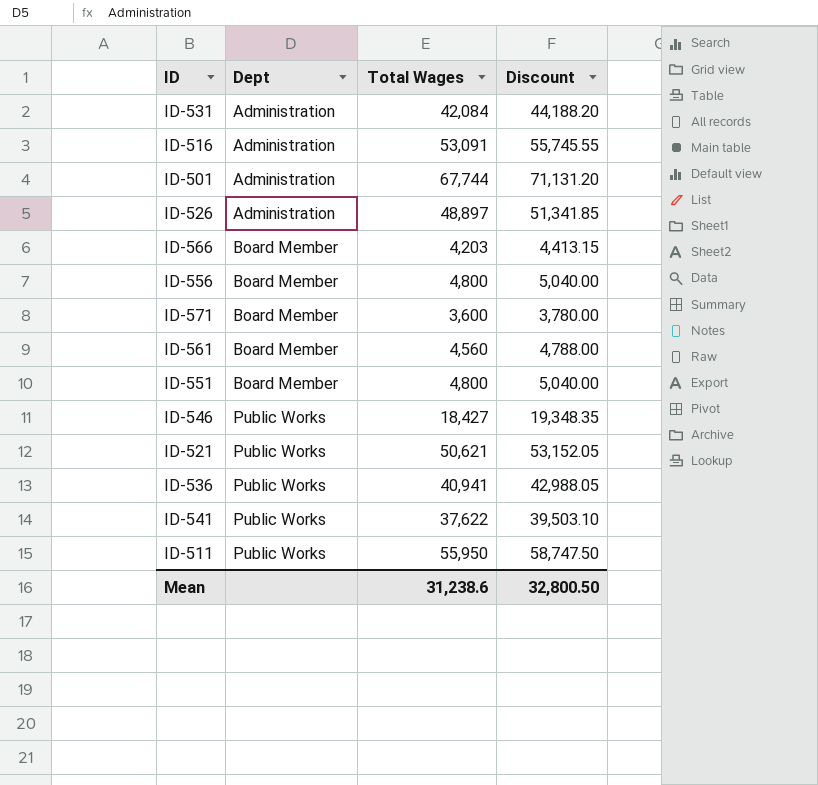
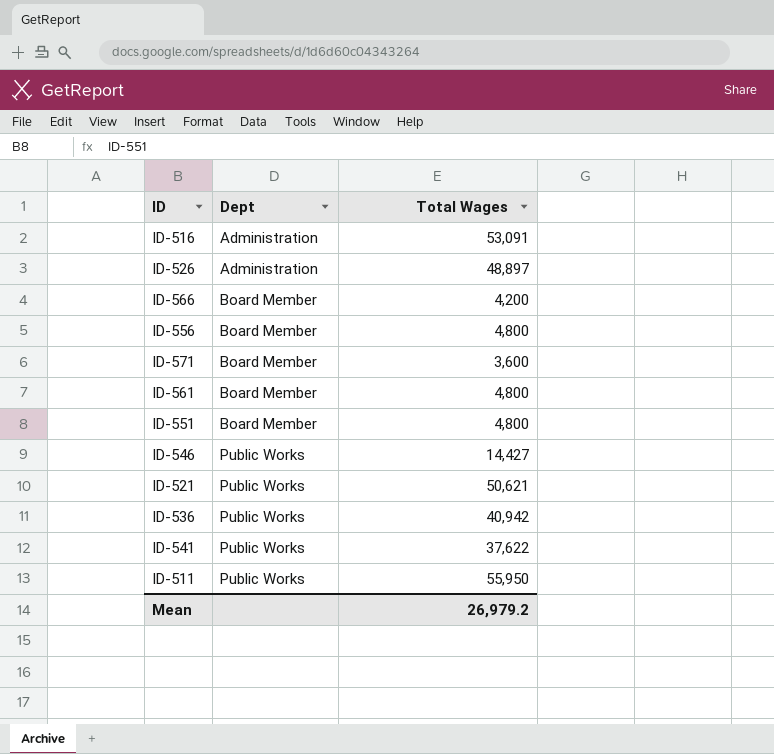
column Discount | formula: [Total Wages] * 1.05 -> none
row ID-531: Administration | 42,084 | 44,188.20 -> none
row ID-501: Administration | 67,744 | 71,131.20 -> none
ID-566 | Total Wages: 4,203 -> 4,200
ID-561 | Total Wages: 4,560 -> 4,800
ID-546 | Total Wages: 18,427 -> 14,427
ID-536 | Total Wages: 40,941 -> 40,942
Mean | Total Wages: 31,238.6 -> 26,979.2

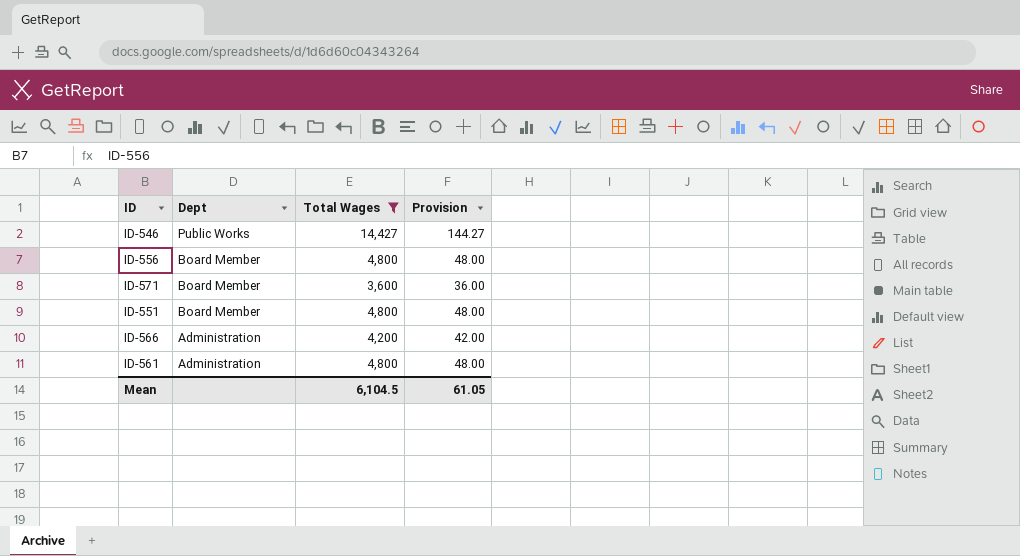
filter: none -> Total Wages <= 14,427
row order: Dept ascending -> Dept descending
column Provision | formula: none -> [Total Wages] * 0.01
ID-566 | Dept: Board Member -> Administration
ID-561 | Dept: Board Member -> Administration
Mean | Total Wages: 26,979.2 -> 6,104.5

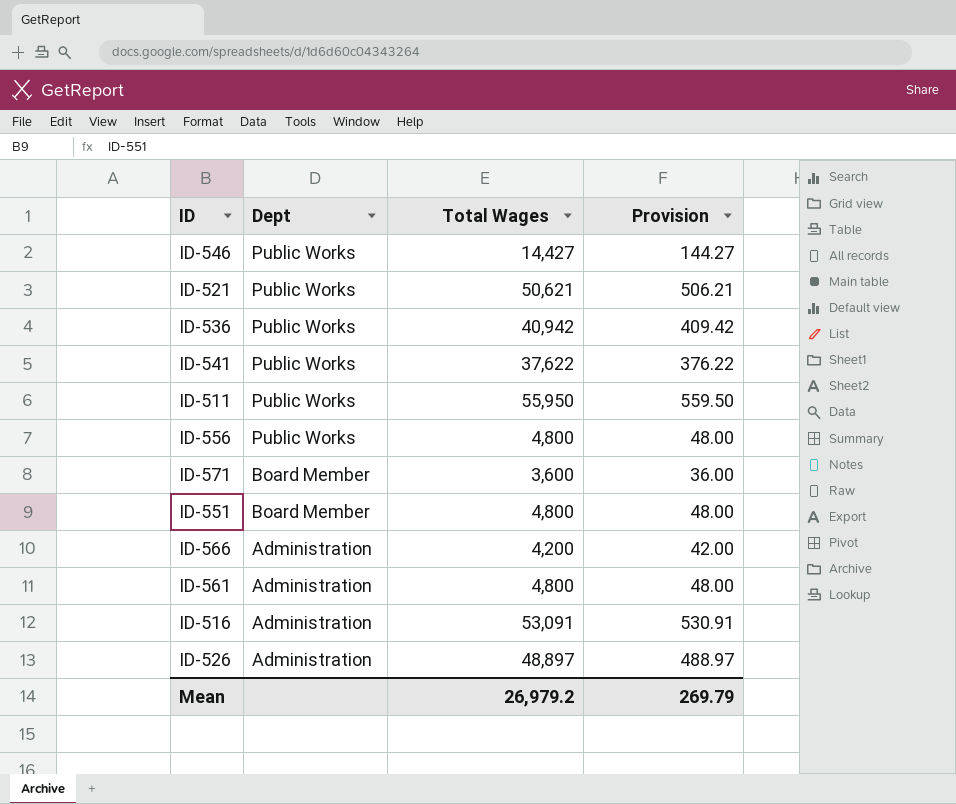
filter: Total Wages <= 14,427 -> none
ID-556 | Dept: Board Member -> Public Works
Mean | Total Wages: 6,104.5 -> 26,979.2
Mean | Provision: 61.05 -> 269.79

